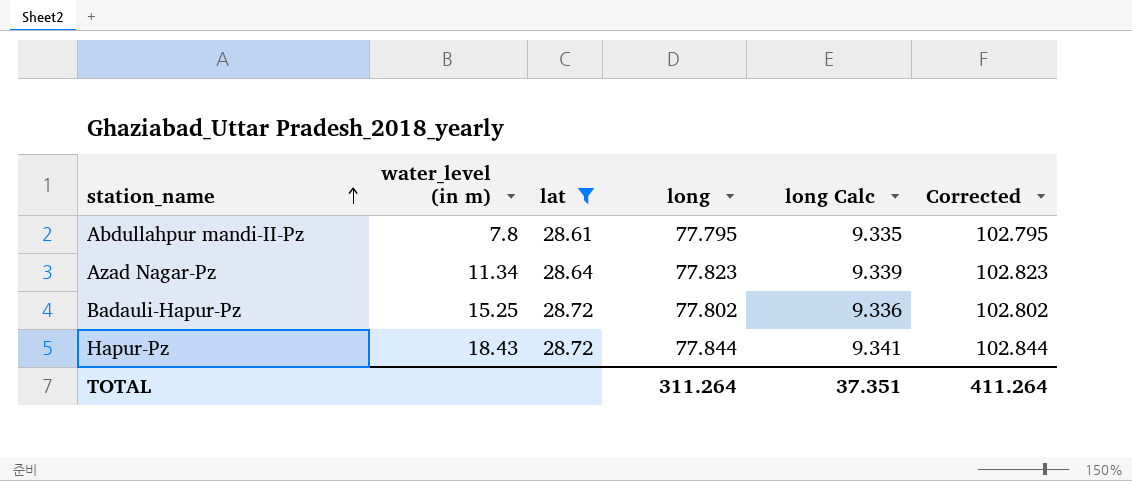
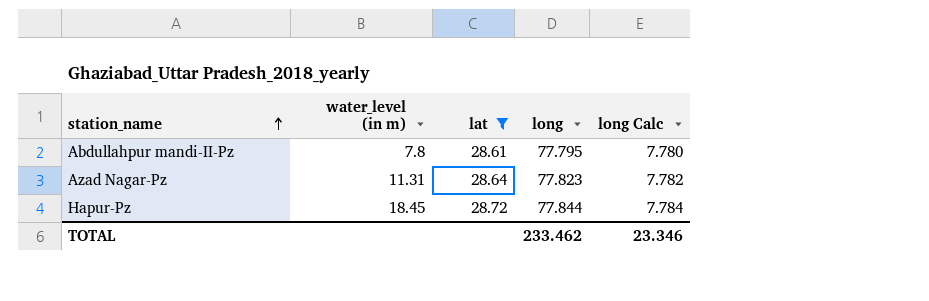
column Corrected | formula: [long] + 25 -> none
column long Calc | formula: [long] * 0.12 -> [long] * 0.1
row Badauli-Hapur-Pz: 15.25 | 28.72 | 77.802 | 9.336 | 102.802 -> none
Azad Nagar-Pz | water_level (in m): 11.34 -> 11.31
Hapur-Pz | water_level (in m): 18.43 -> 18.45
TOTAL | long: 311.264 -> 233.462
TOTAL | long Calc: 37.351 -> 23.346

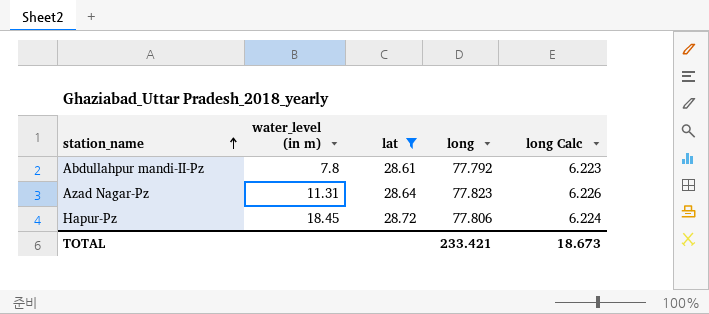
column long Calc | formula: [long] * 0.1 -> [long] * 0.08
Abdullahpur mandi-II-Pz | long: 77.795 -> 77.792
Hapur-Pz | long: 77.844 -> 77.806
TOTAL | long: 233.462 -> 233.421
TOTAL | long Calc: 23.346 -> 18.673

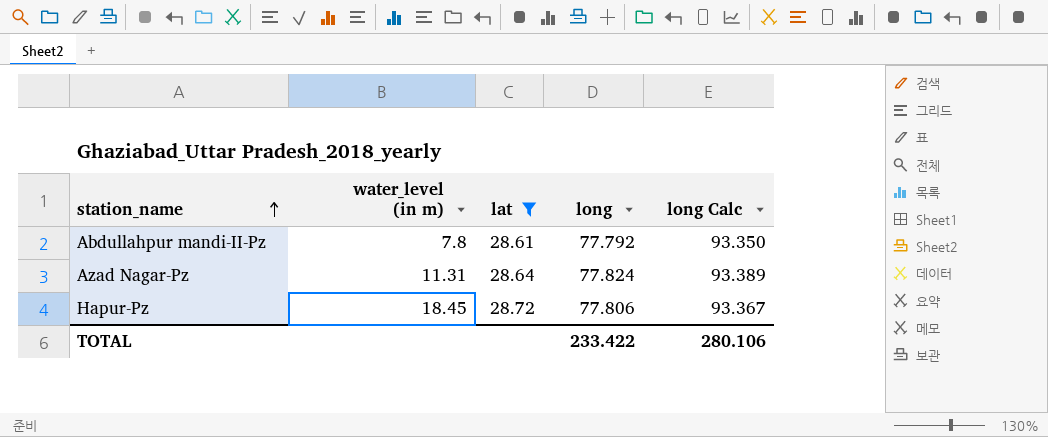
column long Calc | formula: [long] * 0.08 -> [long] * 1.2
Azad Nagar-Pz | long: 77.823 -> 77.824
TOTAL | long: 233.421 -> 233.422
TOTAL | long Calc: 18.673 -> 280.106

